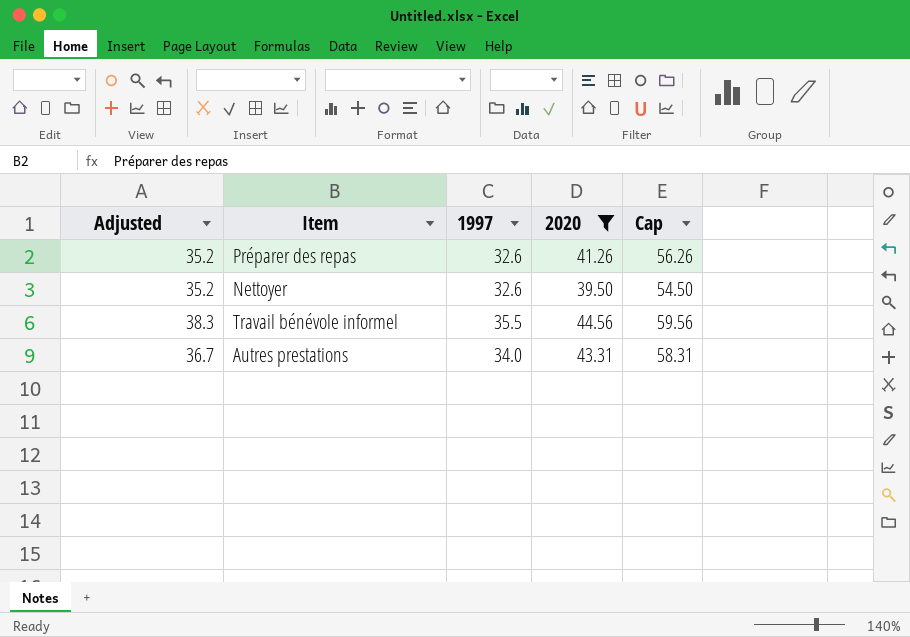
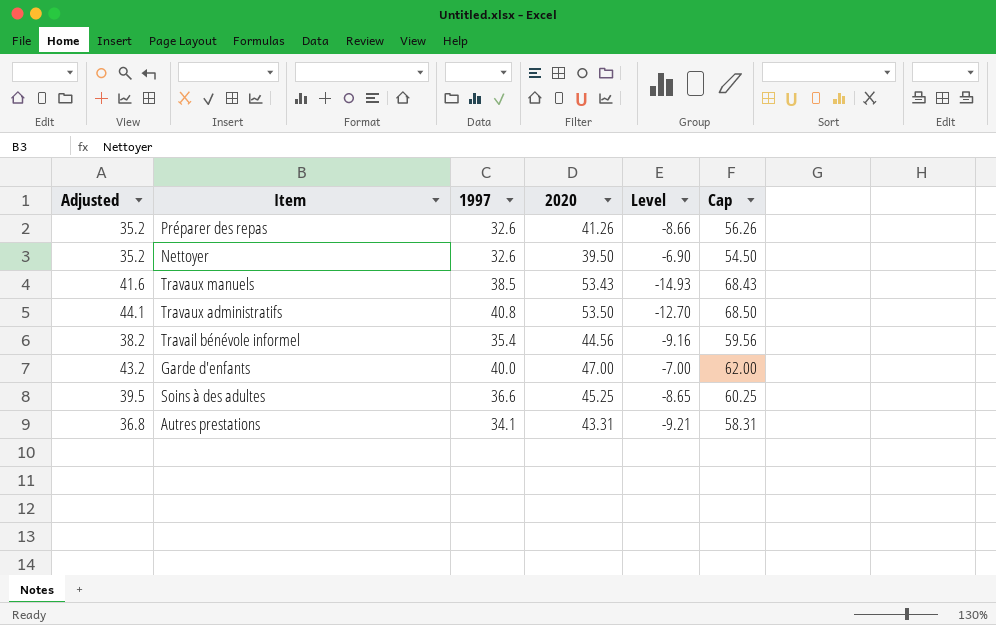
filter: 2020 <= 44.56 -> none
column Level | formula: none -> [1997] - [2020]
Travail bénévole informel | Adjusted: 38.3 -> 38.2
Travail bénévole informel | 1997: 35.5 -> 35.4
Autres prestations | Adjusted: 36.7 -> 36.8
Autres prestations | 1997: 34.0 -> 34.1

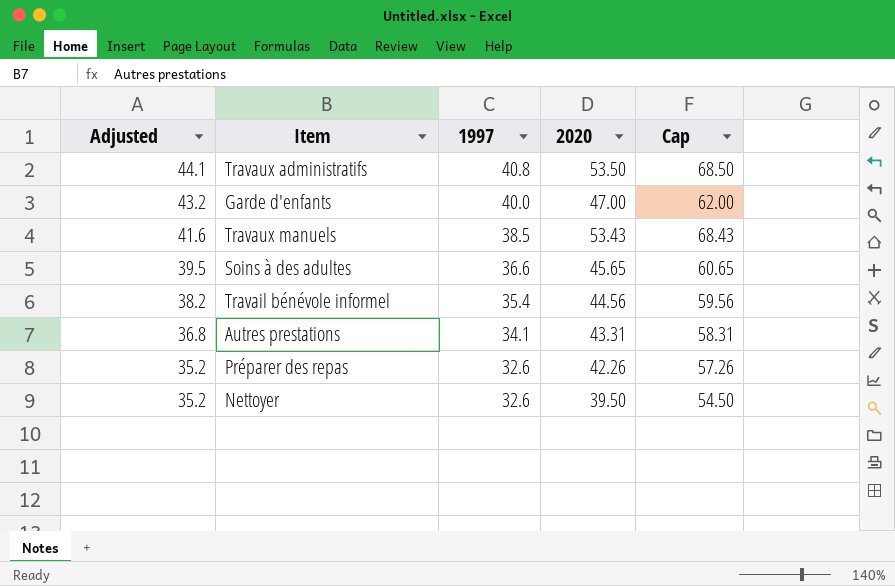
row order: none -> Adjusted descending
column Level | formula: [1997] - [2020] -> none
Soins à des adultes | 2020: 45.25 -> 45.65
Soins à des adultes | Cap: 60.25 -> 60.65
Préparer des repas | 2020: 41.26 -> 42.26
Préparer des repas | Cap: 56.26 -> 57.26

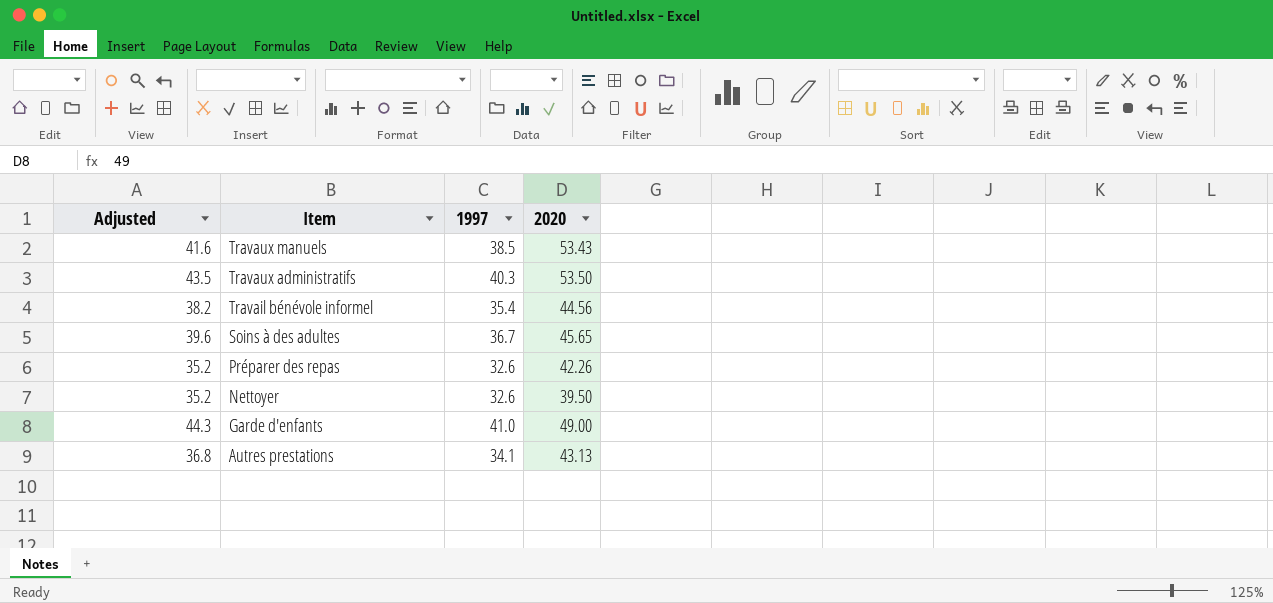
row order: Adjusted descending -> Item descending
column Cap | formula: [2020] + 15 -> none
Travaux administratifs | Adjusted: 44.1 -> 43.5
Travaux administratifs | 1997: 40.8 -> 40.3
Soins à des adultes | Adjusted: 39.5 -> 39.6
Soins à des adultes | 1997: 36.6 -> 36.7
Garde d'enfants | Adjusted: 43.2 -> 44.3
Garde d'enfants | 1997: 40.0 -> 41.0
Garde d'enfants | 2020: 47.00 -> 49.00
Autres prestations | 2020: 43.31 -> 43.13

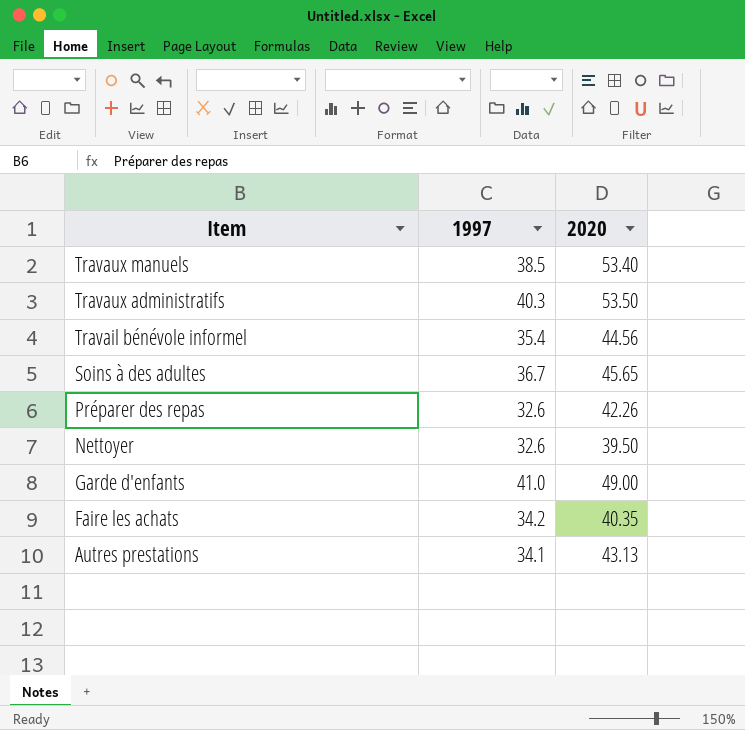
column Adjusted | formula: [1997] * 1.08 -> none
Travaux manuels | 2020: 53.43 -> 53.40
row Faire les achats: none -> 34.2 | 40.35

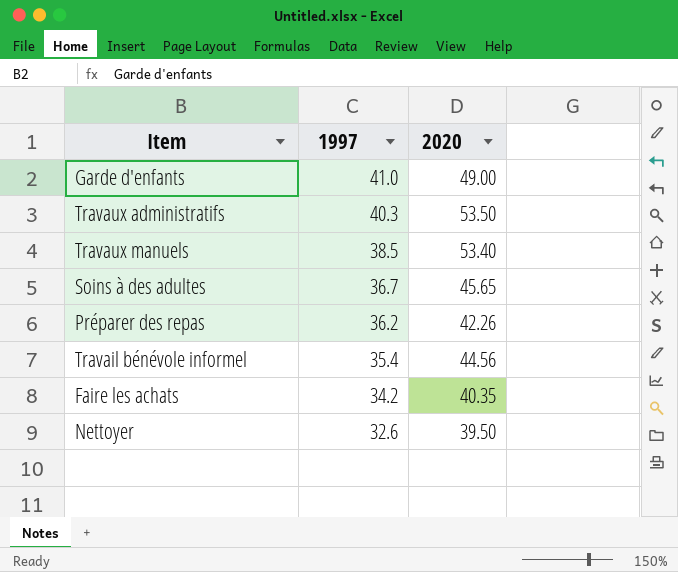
row order: Item descending -> 1997 descending
row Autres prestations: 34.1 | 43.13 -> none
Préparer des repas | 1997: 32.6 -> 36.2

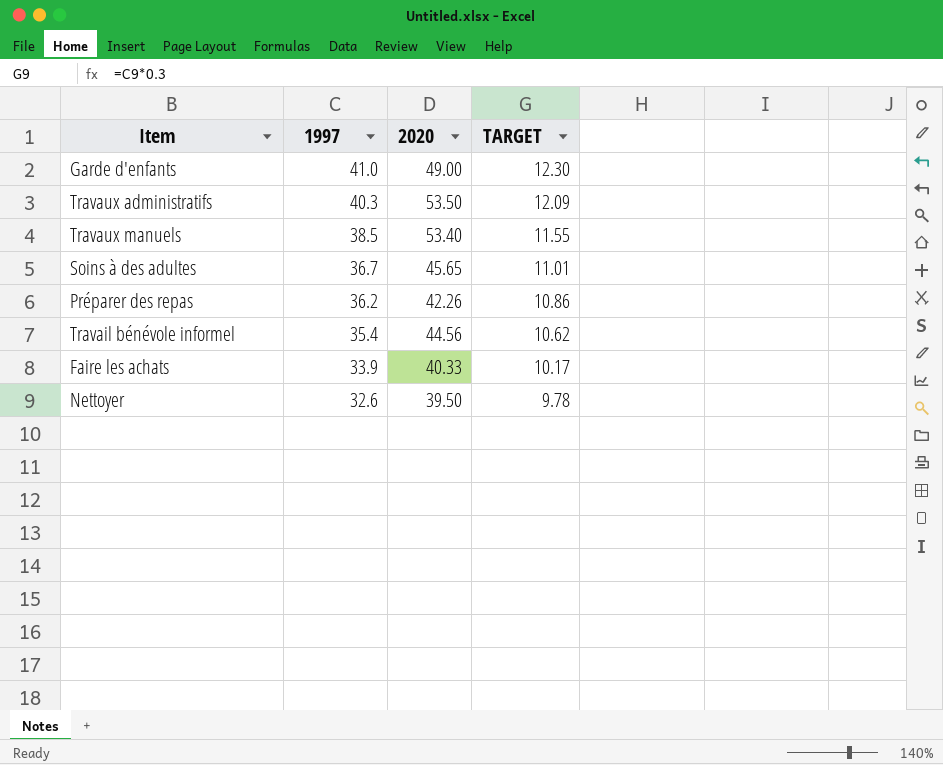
column TARGET | formula: none -> [1997] * 0.3
Faire les achats | 1997: 34.2 -> 33.9
Faire les achats | 2020: 40.35 -> 40.33

